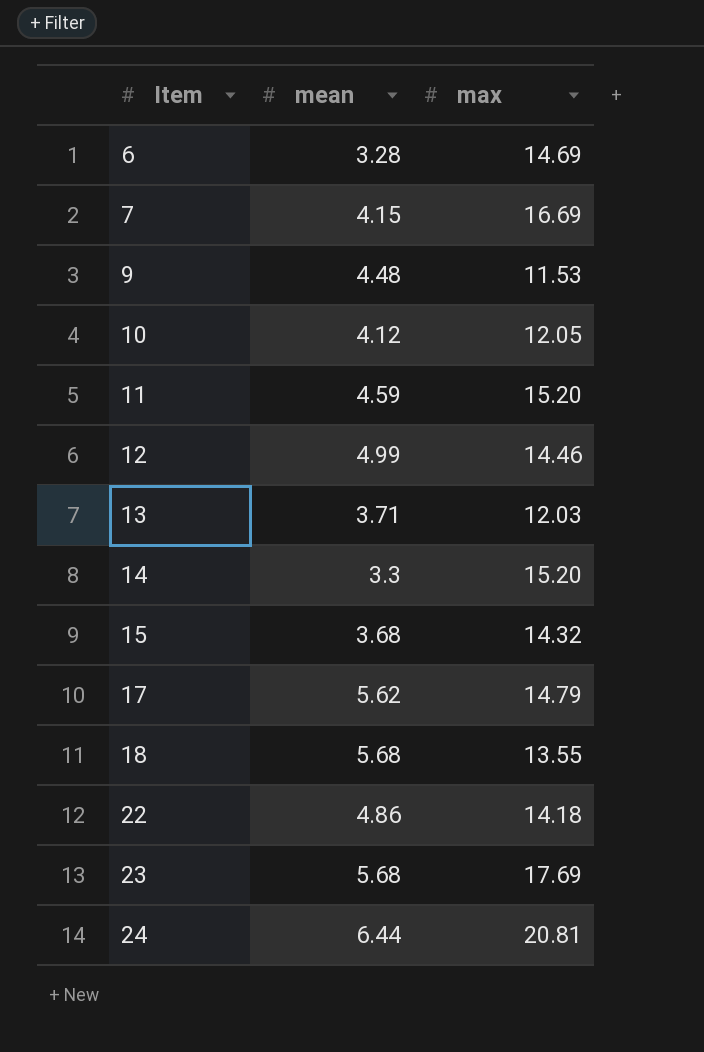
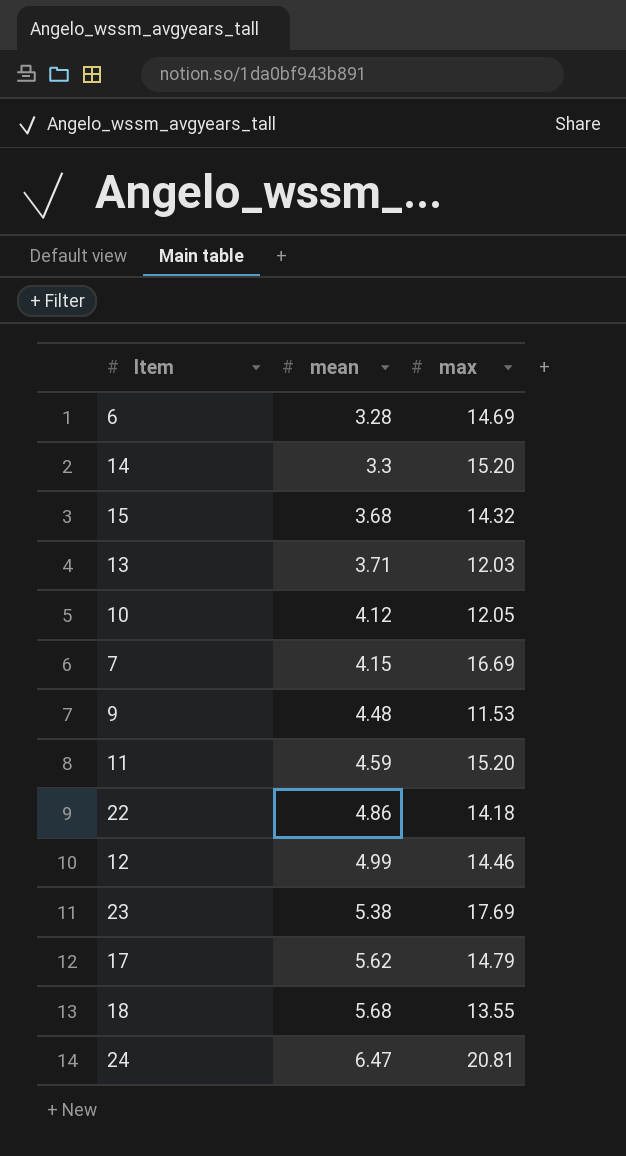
row order: Item ascending -> mean ascending
23 | mean: 5.68 -> 5.38
24 | mean: 6.44 -> 6.47

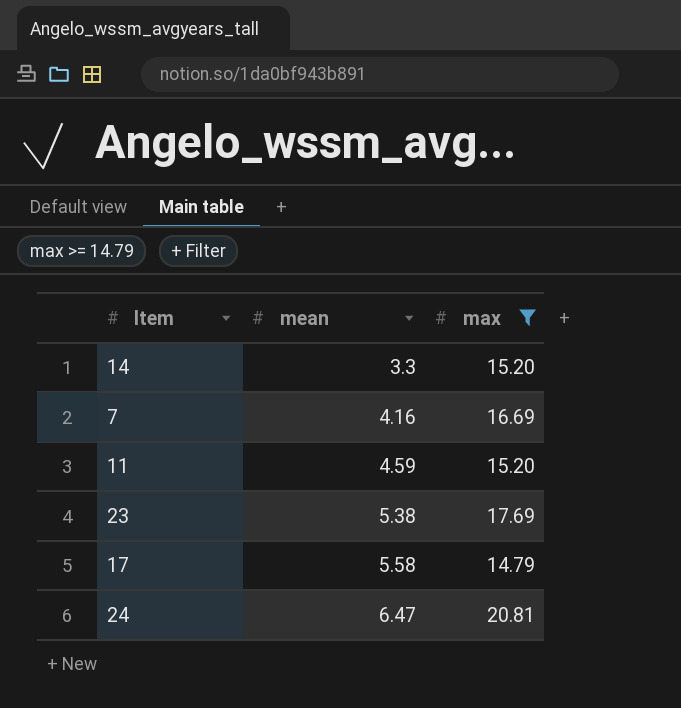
filter: none -> max >= 14.79
7 | mean: 4.15 -> 4.16
17 | mean: 5.62 -> 5.58

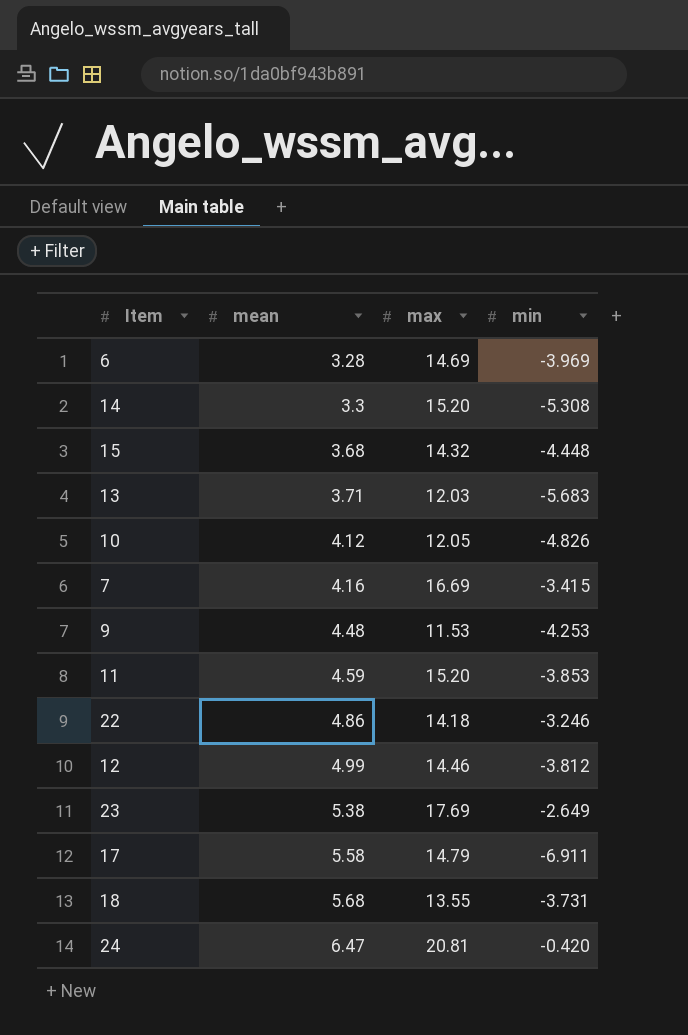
filter: max >= 14.79 -> none
column min | position: none -> 4

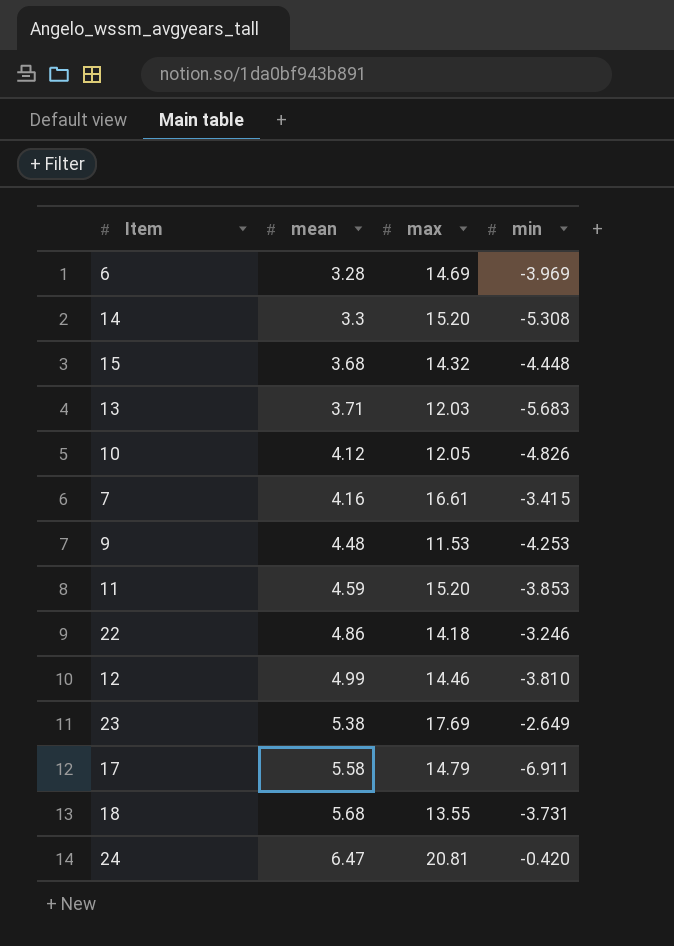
7 | max: 16.69 -> 16.61
12 | min: -3.812 -> -3.810

